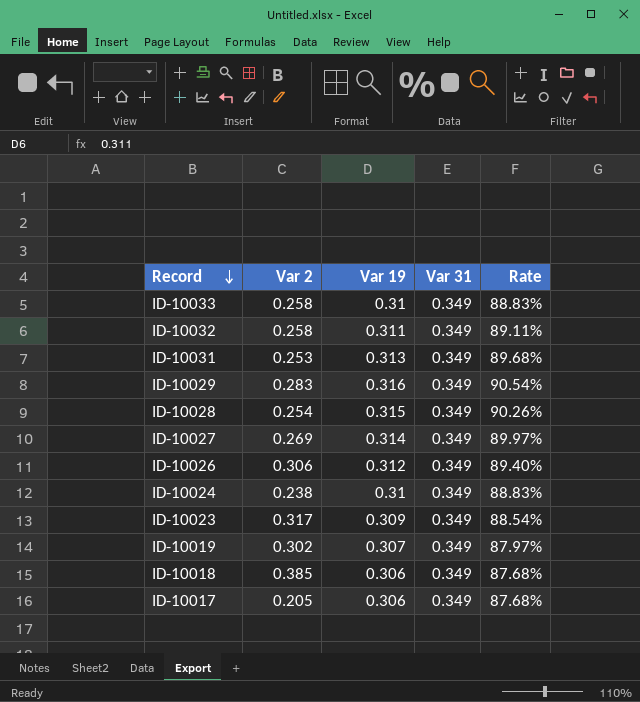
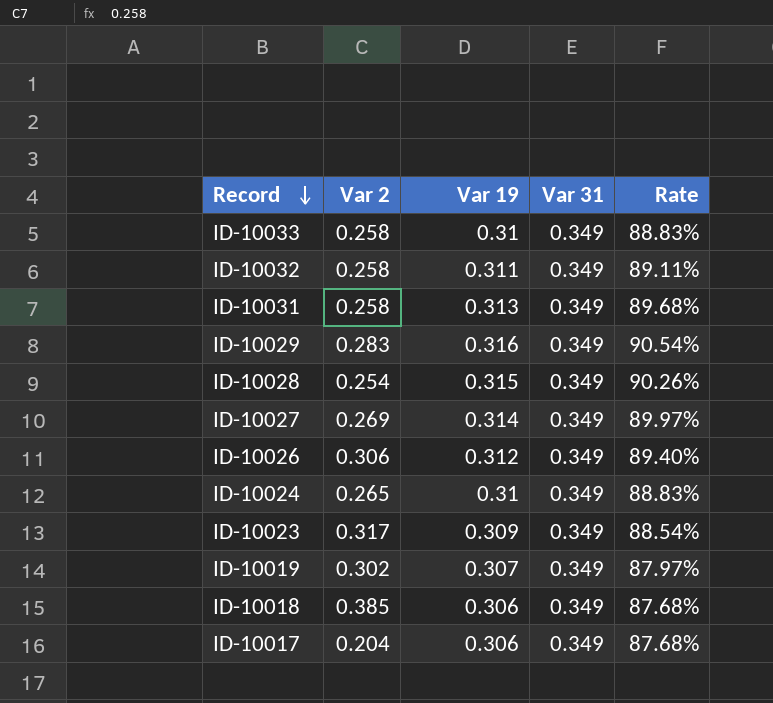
ID-10031 | Var 2: 0.253 -> 0.258
ID-10024 | Var 2: 0.238 -> 0.265
ID-10017 | Var 2: 0.205 -> 0.204

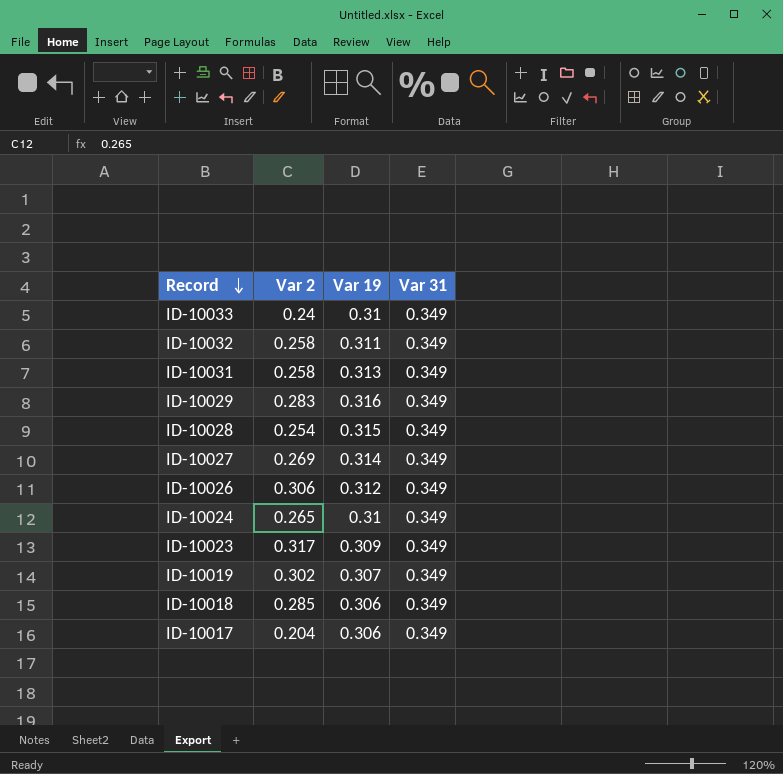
column Rate | formula: [Var 19] / [Var 31] -> none
ID-10033 | Var 2: 0.258 -> 0.24
ID-10018 | Var 2: 0.385 -> 0.285

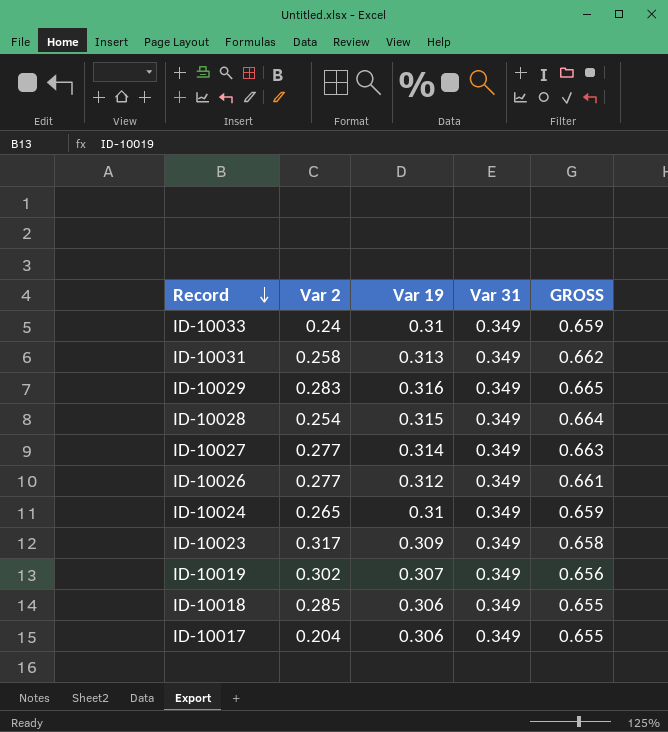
column GROSS | formula: none -> [Var 19] + [Var 31]
row ID-10032: 0.258 | 0.311 | 0.349 -> none
ID-10027 | Var 2: 0.269 -> 0.277
ID-10026 | Var 2: 0.306 -> 0.277

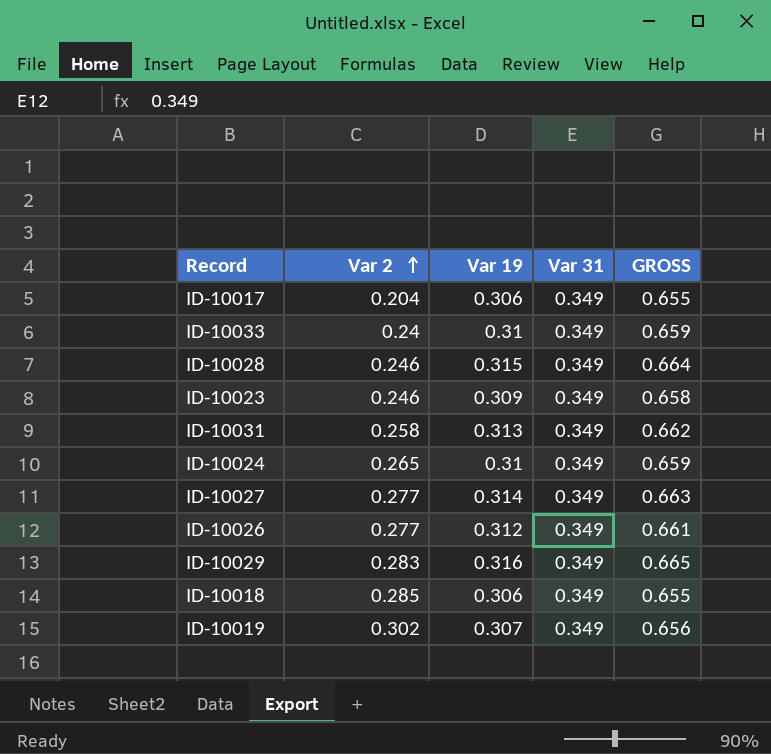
row order: Record descending -> Var 2 ascending
ID-10028 | Var 2: 0.254 -> 0.246
ID-10023 | Var 2: 0.317 -> 0.246

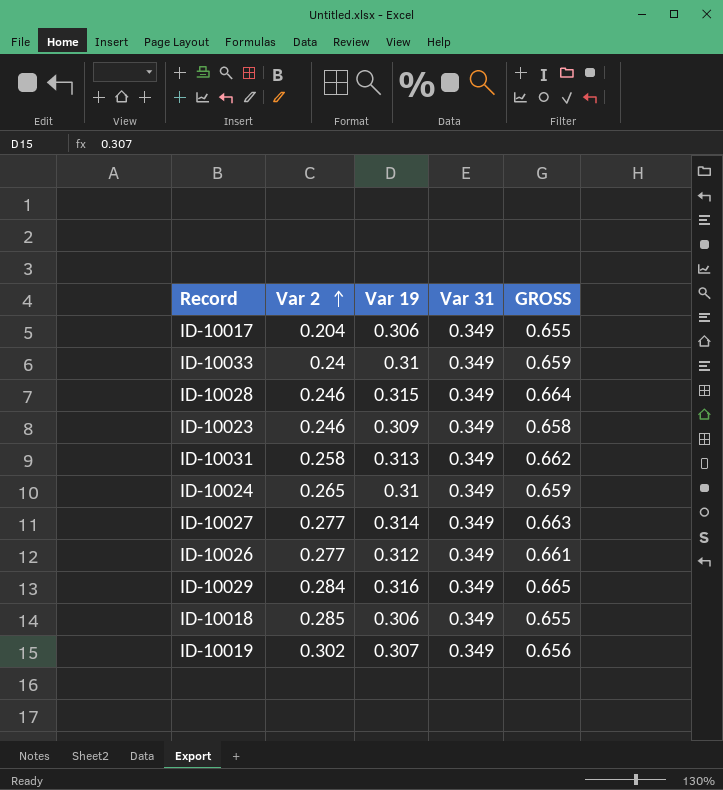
ID-10029 | Var 2: 0.283 -> 0.284

